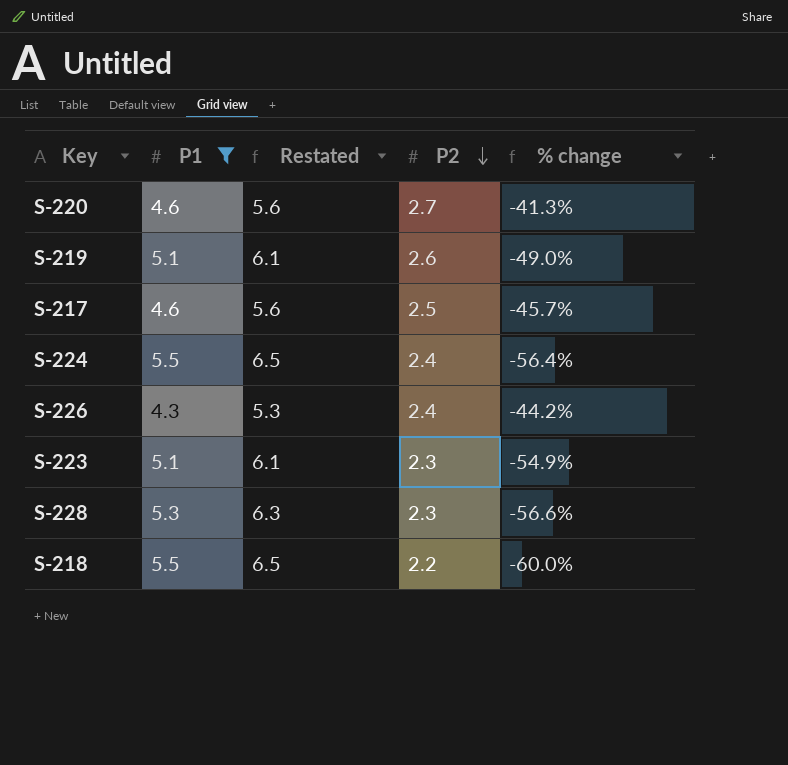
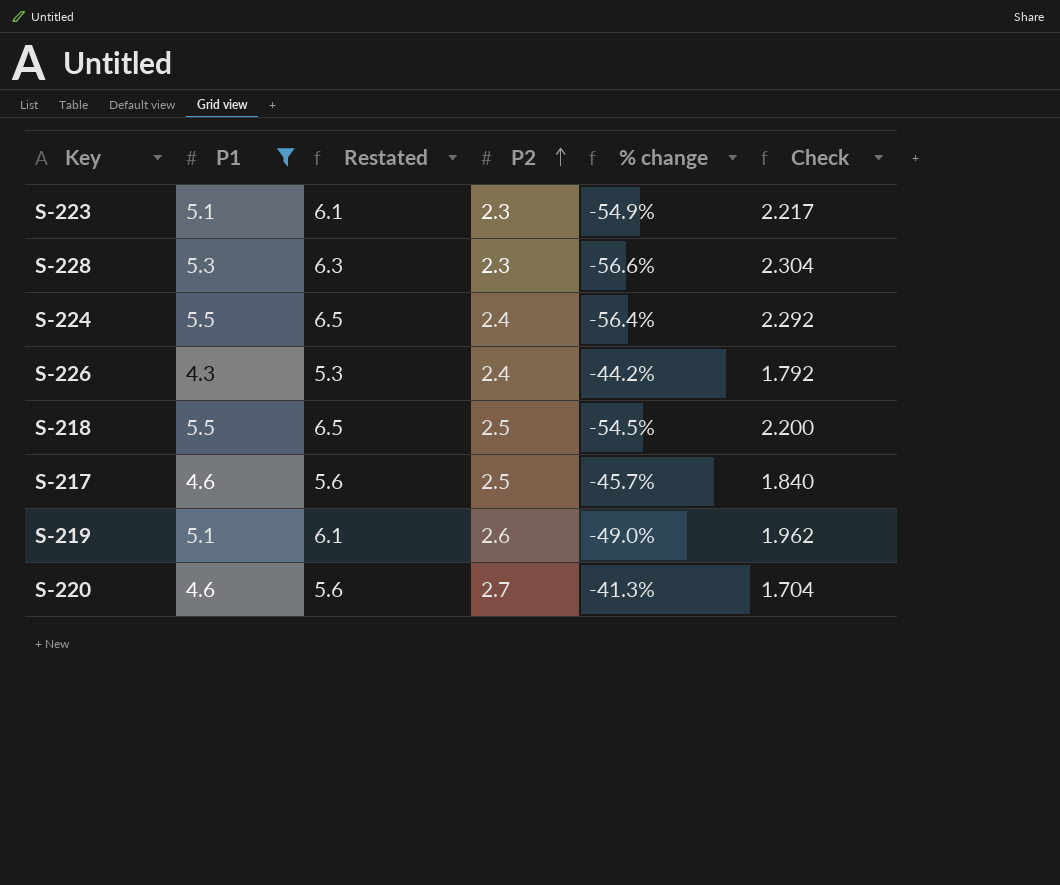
row order: P2 descending -> P2 ascending
column Check | formula: none -> [P1] / [P2]
S-218 | P2: 2.2 -> 2.5
S-218 | % change: -60.0% -> -54.5%

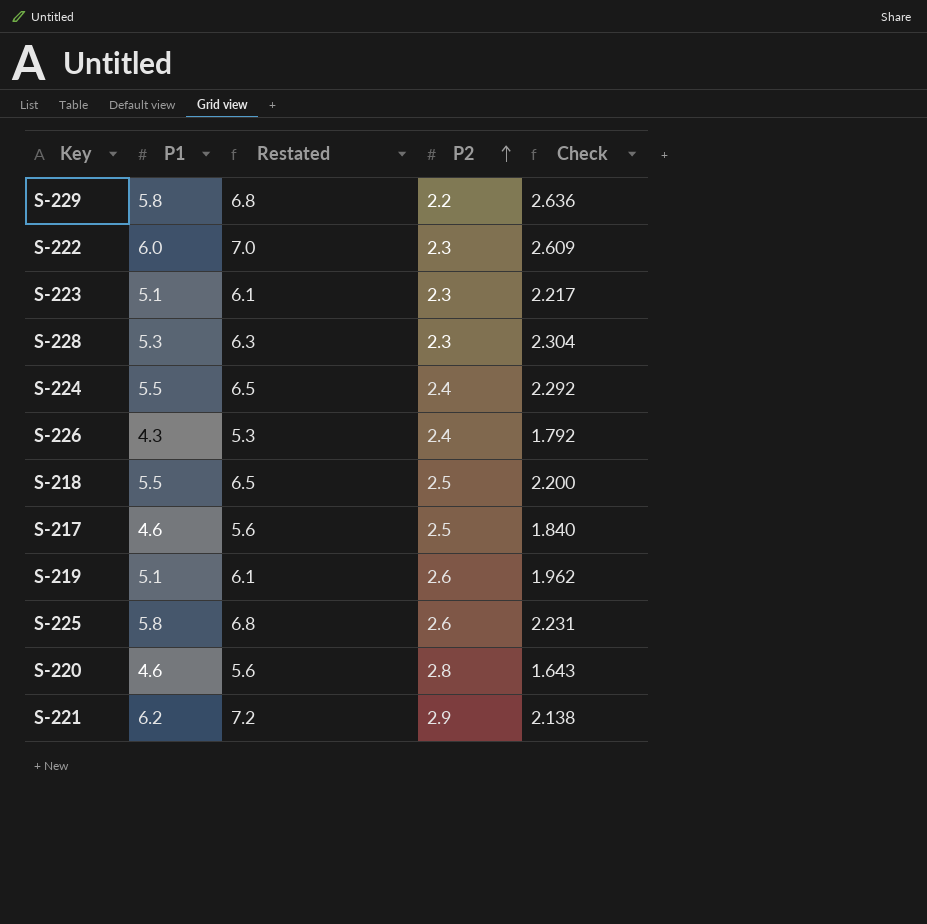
filter: P1 <= 5.5 -> none
column % change | formula: ([P2] - [P1]) / [P1] -> none
S-220 | P2: 2.7 -> 2.8
S-220 | Check: 1.704 -> 1.643

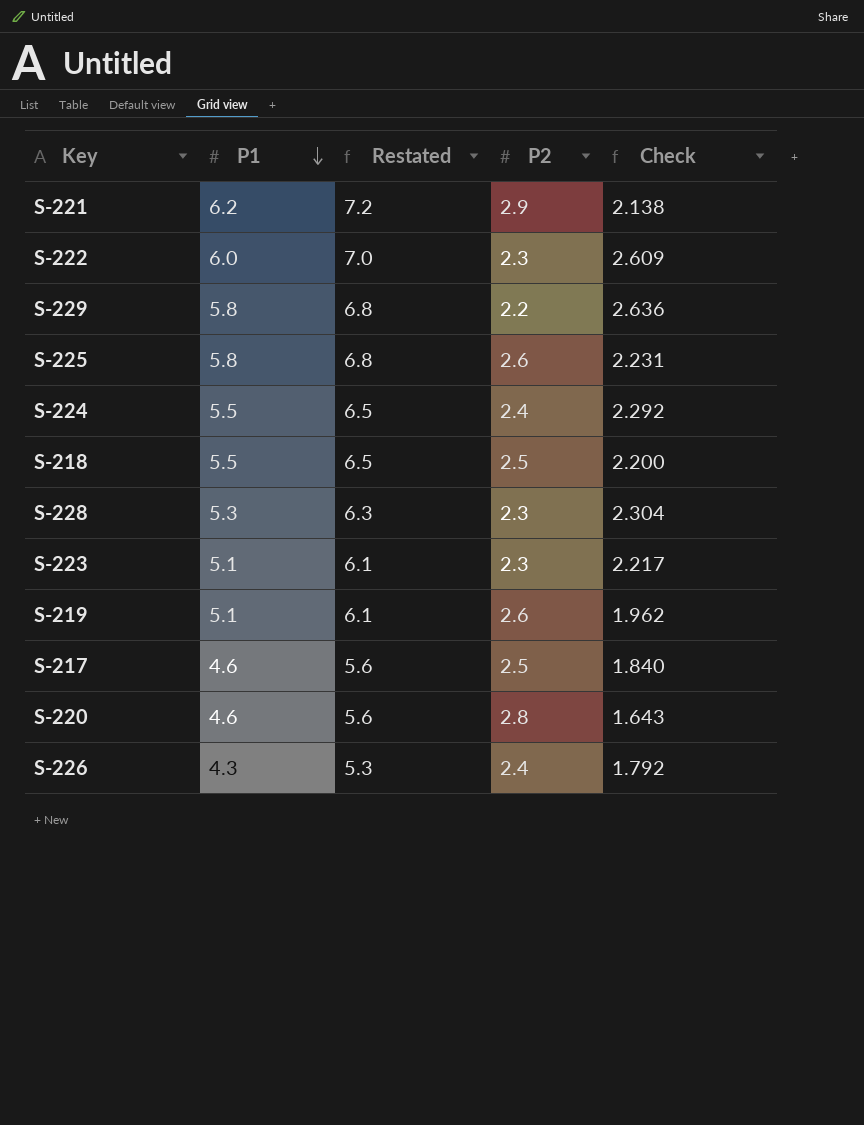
row order: P2 ascending -> P1 descending

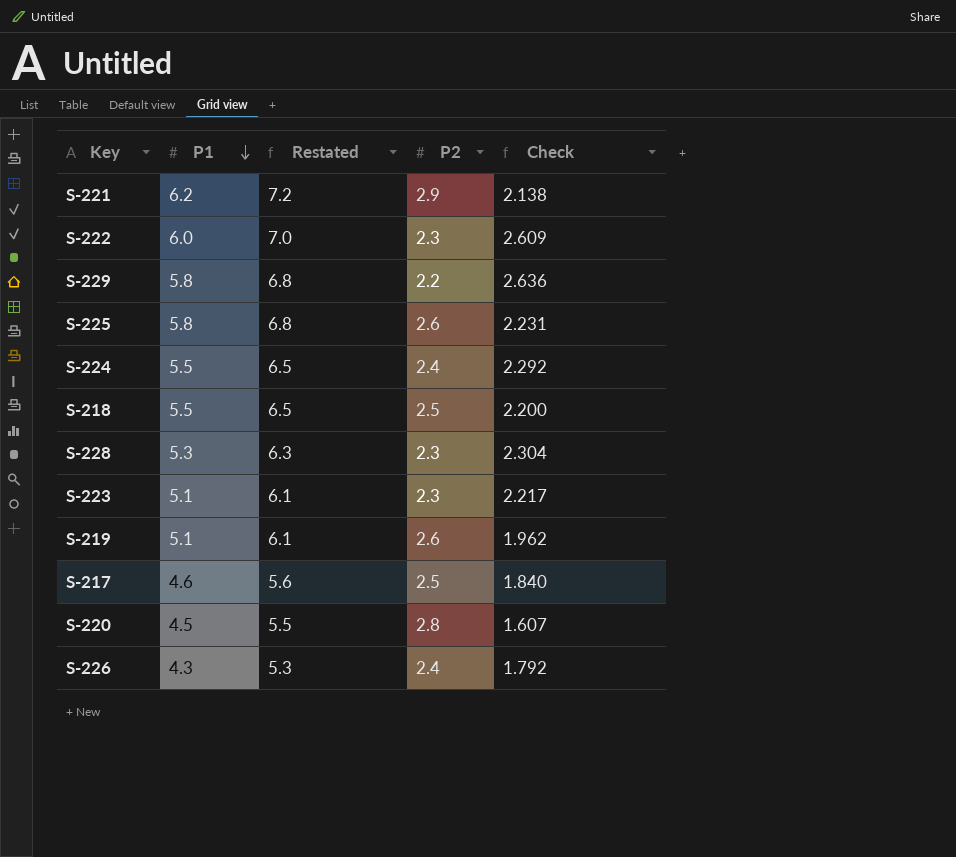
S-220 | P1: 4.6 -> 4.5
S-220 | Restated: 5.6 -> 5.5
S-220 | Check: 1.643 -> 1.607

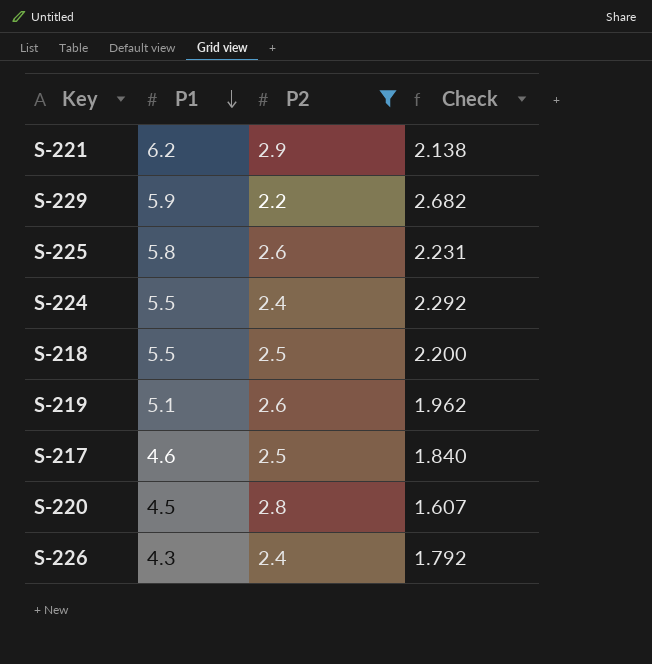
filter: none -> P2 != 2.3
column Restated | formula: [P1] + 1 -> none
S-229 | P1: 5.8 -> 5.9
S-229 | Check: 2.636 -> 2.682

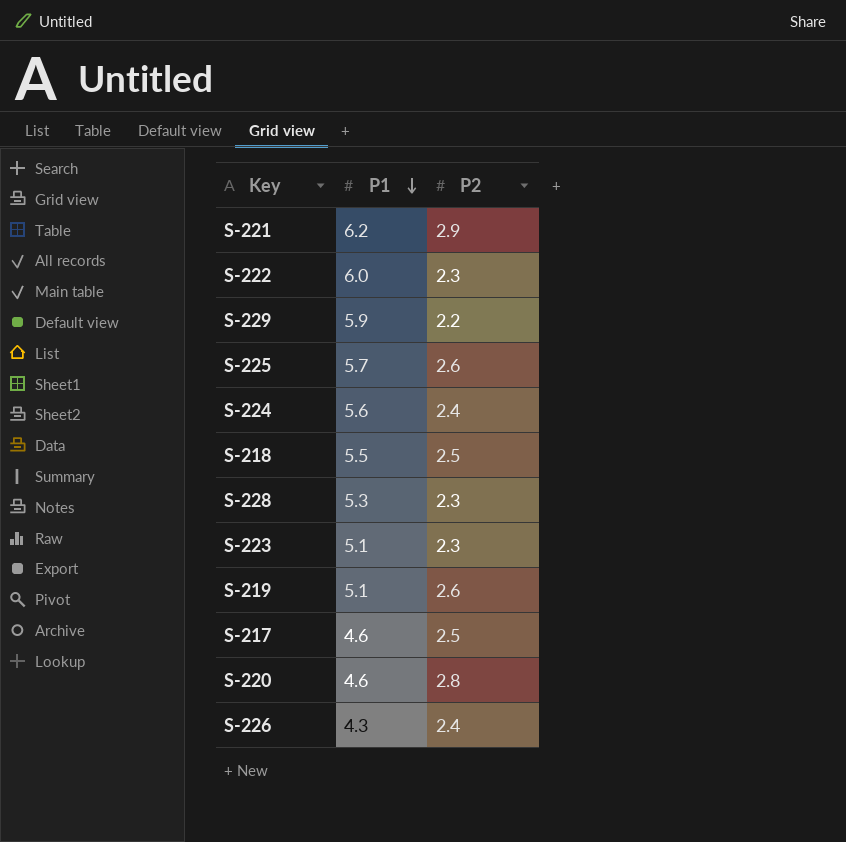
filter: P2 != 2.3 -> none
column Check | formula: [P1] / [P2] -> none
S-225 | P1: 5.8 -> 5.7
S-224 | P1: 5.5 -> 5.6
S-220 | P1: 4.5 -> 4.6

